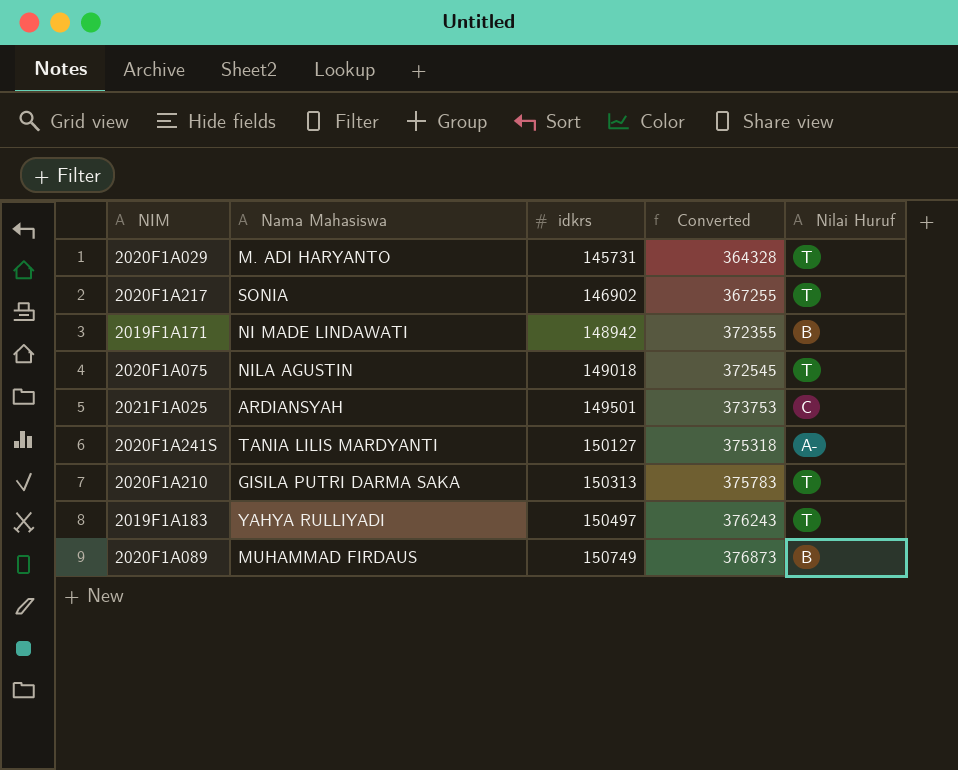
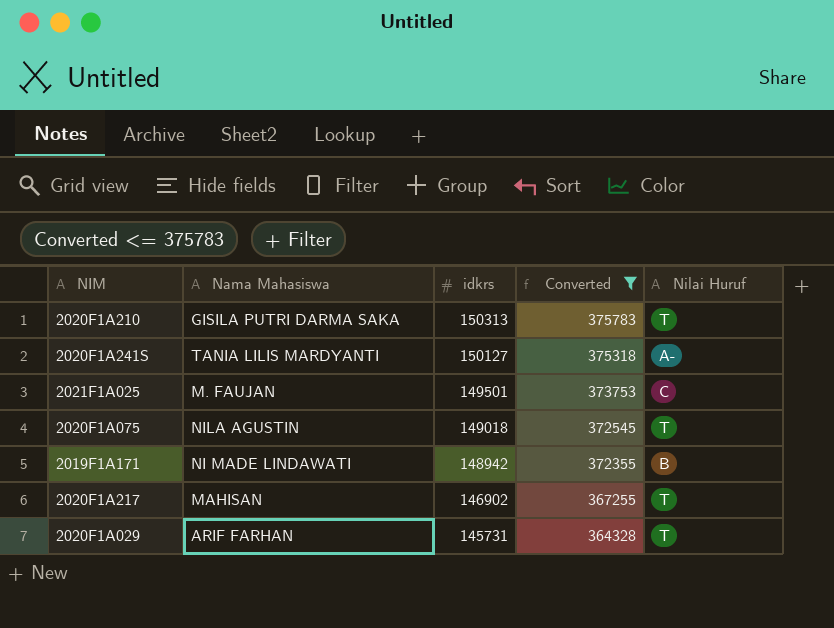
filter: none -> Converted <= 375783
row order: idkrs ascending -> idkrs descending
2021F1A025 | Nama Mahasiswa: ARDIANSYAH -> M. FAUJAN
2020F1A217 | Nama Mahasiswa: SONIA -> MAHISAN
2020F1A029 | Nama Mahasiswa: M. ADI HARYANTO -> ARIF FARHAN

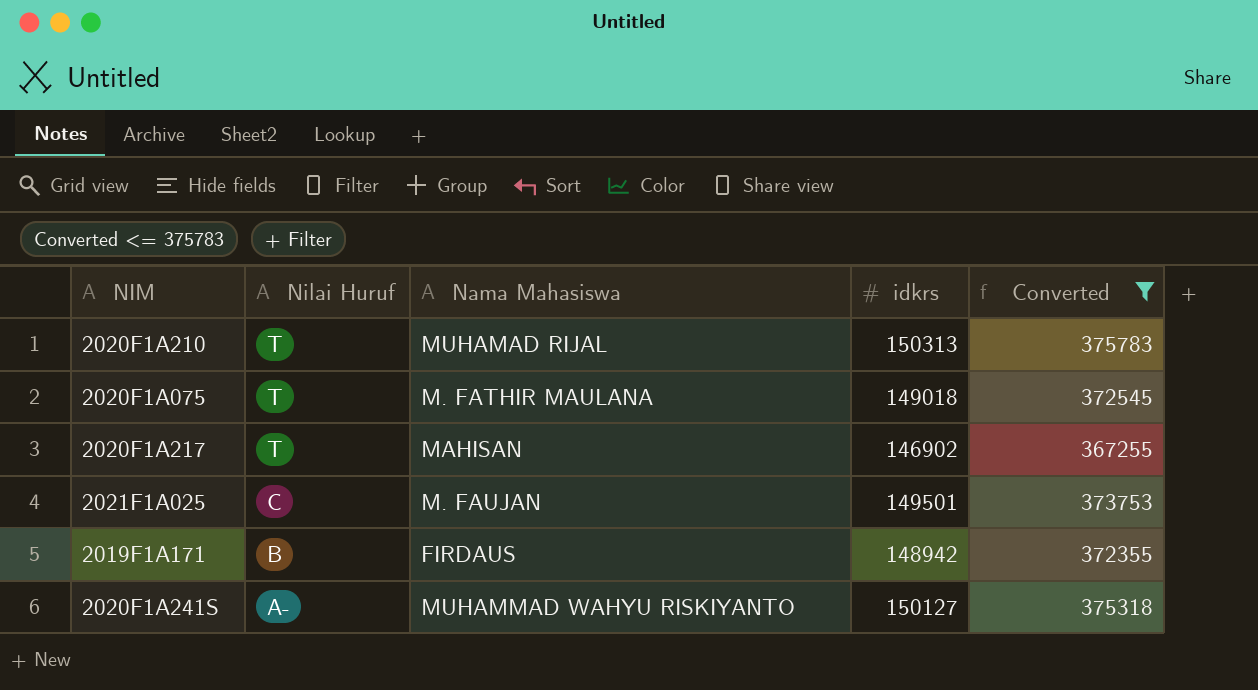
row order: idkrs descending -> Nilai Huruf descending
column Nilai Huruf | position: 5 -> 2
row 2020F1A029: ARIF FARHAN | 145731 | 364328 | T -> none
2020F1A210 | Nama Mahasiswa: GISILA PUTRI DARMA SAKA -> MUHAMAD RIJAL
2020F1A075 | Nama Mahasiswa: NILA AGUSTIN -> M. FATHIR MAULANA
2019F1A171 | Nama Mahasiswa: NI MADE LINDAWATI -> FIRDAUS
2020F1A241S | Nama Mahasiswa: TANIA LILIS MARDYANTI -> MUHAMMAD WAHYU RISKIYANTO

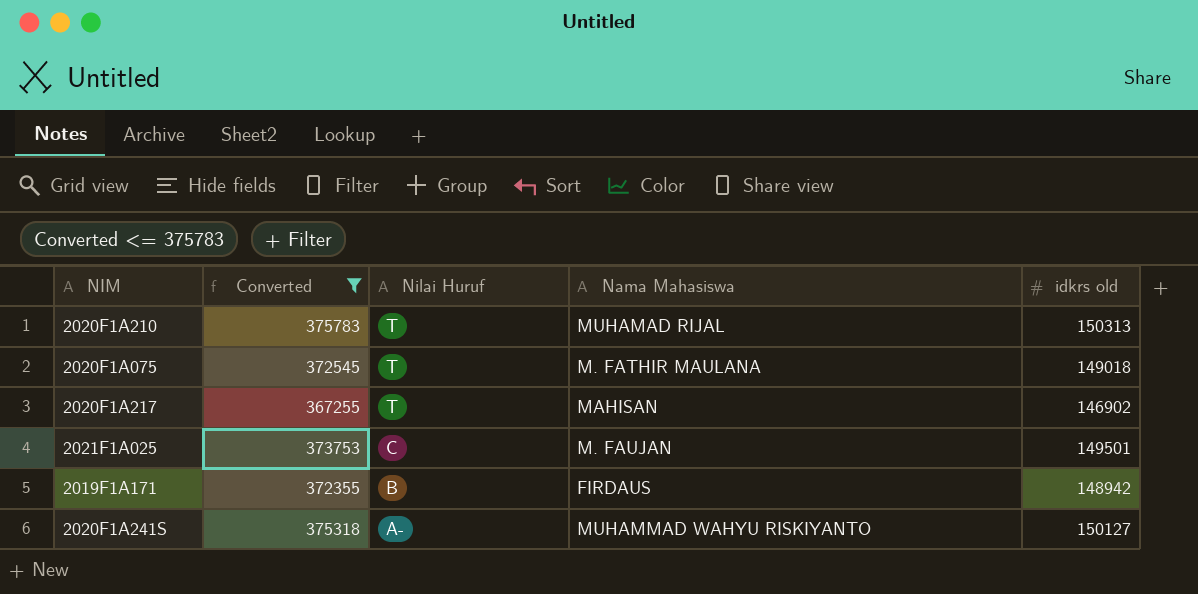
column Converted | position: 5 -> 2
column name: idkrs -> idkrs old

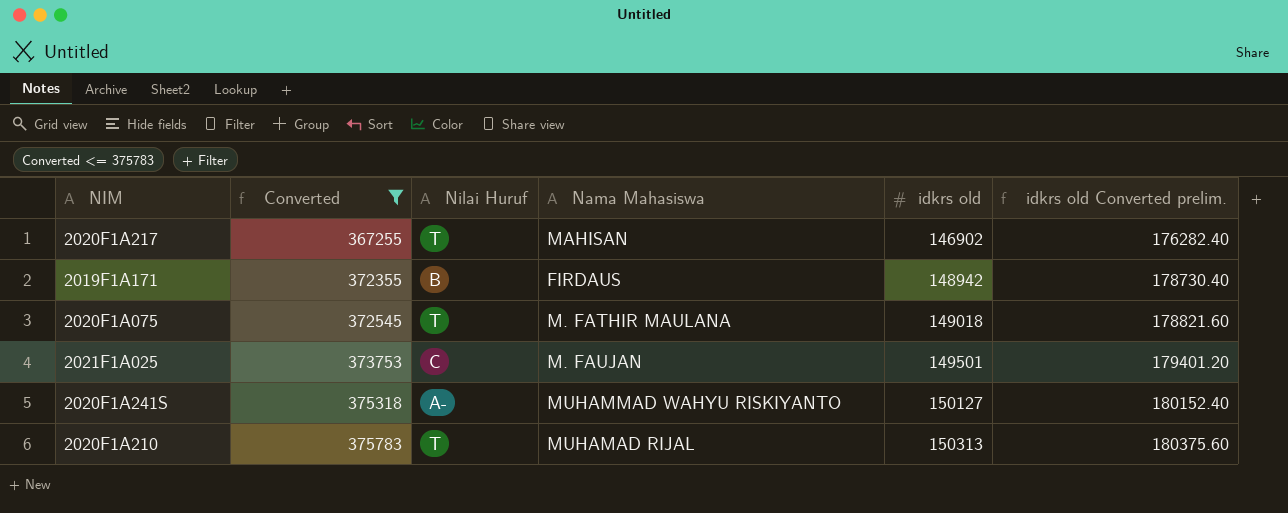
row order: Nilai Huruf descending -> Converted ascending
column idkrs old Converted prelim. | formula: none -> [idkrs old] * 1.2

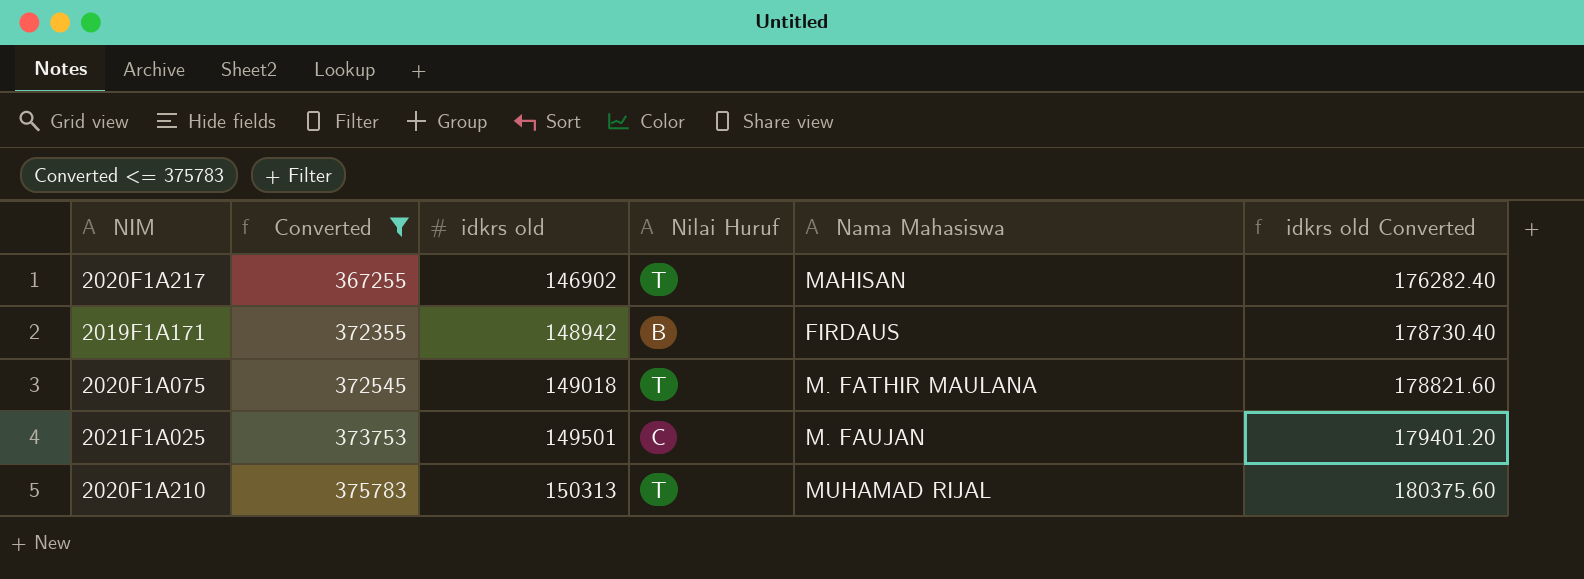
column idkrs old | position: 5 -> 3
column name: idkrs old Converted prelim. -> idkrs old Converted
row 2020F1A241S: 375318 | A- | MUHAMMAD WAHYU RISKIYANTO | 150127 | 180152.40 -> none

